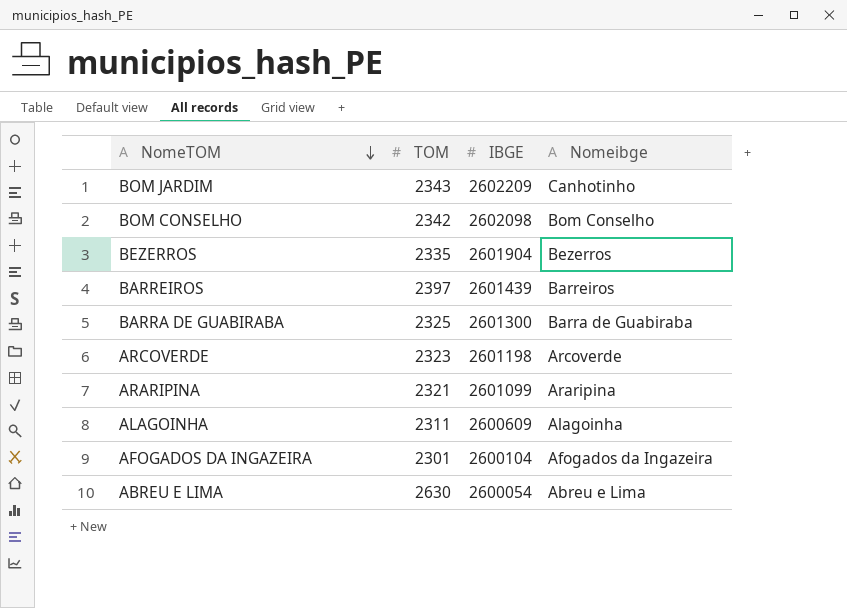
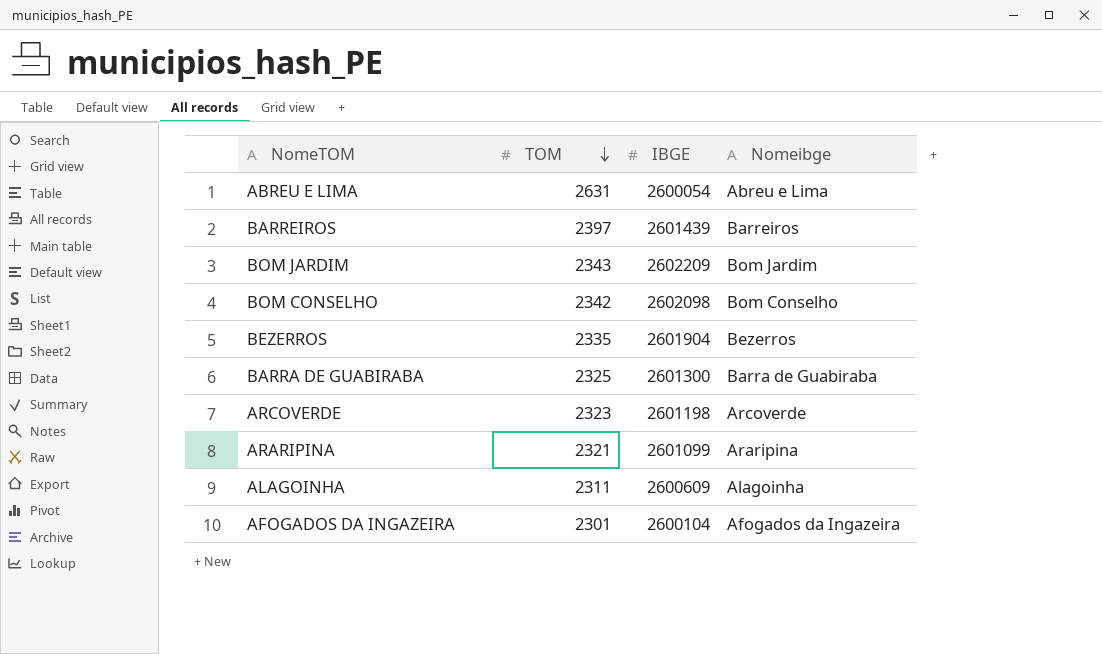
row order: NomeTOM descending -> TOM descending
ABREU E LIMA | TOM: 2630 -> 2631
BOM JARDIM | Nomeibge: Canhotinho -> Bom Jardim

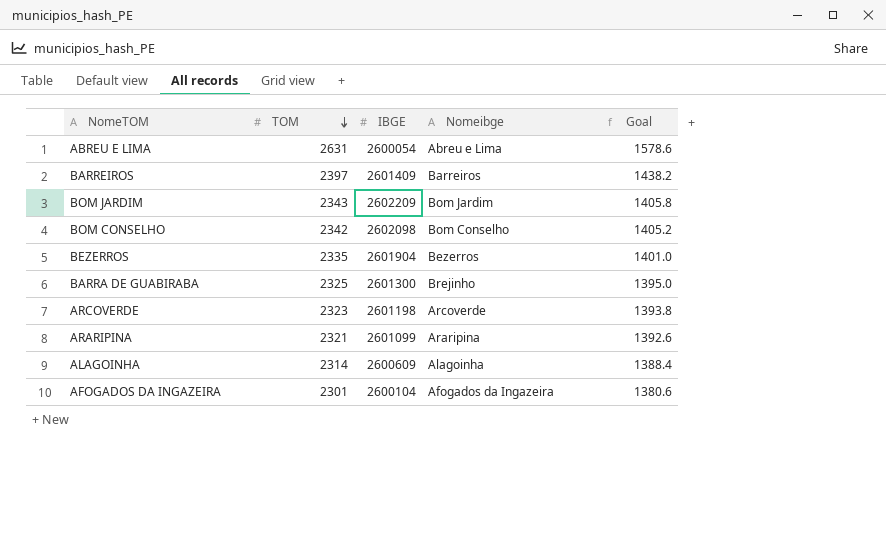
column Goal | formula: none -> [TOM] * 0.6
BARREIROS | IBGE: 2601439 -> 2601409
BARRA DE GUABIRABA | Nomeibge: Barra de Guabiraba -> Brejinho
ALAGOINHA | TOM: 2311 -> 2314

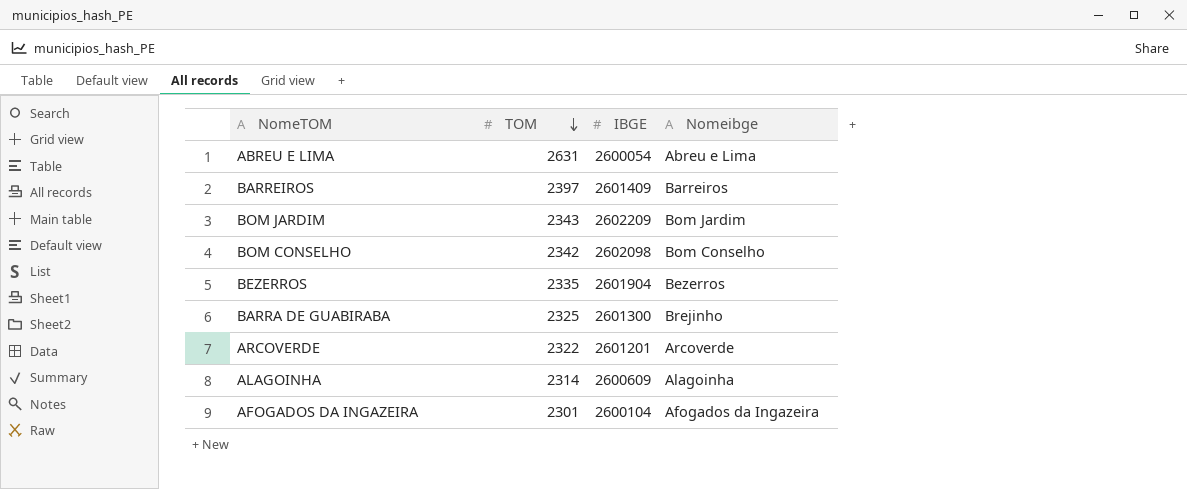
column Goal | formula: [TOM] * 0.6 -> none
row ARARIPINA: 2321 | 2601099 | Araripina | 1392.6 -> none
ARCOVERDE | TOM: 2323 -> 2322
ARCOVERDE | IBGE: 2601198 -> 2601201

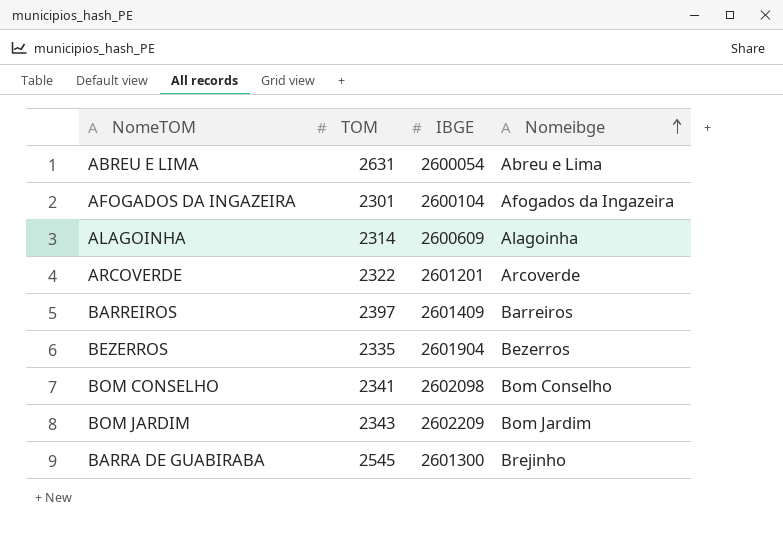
row order: TOM descending -> Nomeibge ascending
BOM CONSELHO | TOM: 2342 -> 2341
BARRA DE GUABIRABA | TOM: 2325 -> 2545

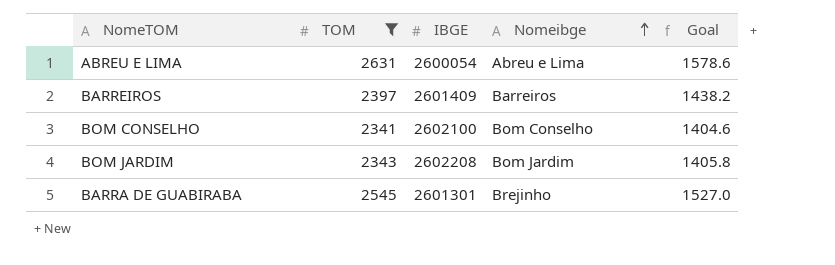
filter: none -> TOM >= 2341
column Goal | formula: none -> [TOM] * 0.6
BOM CONSELHO | IBGE: 2602098 -> 2602100
BOM JARDIM | IBGE: 2602209 -> 2602208
BARRA DE GUABIRABA | IBGE: 2601300 -> 2601301

